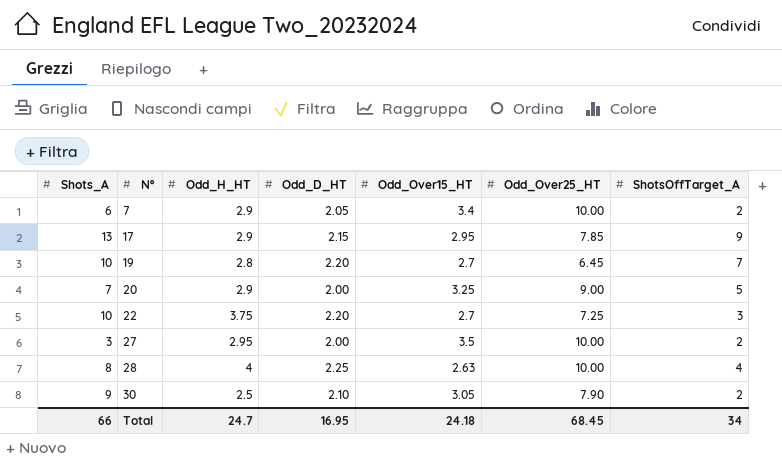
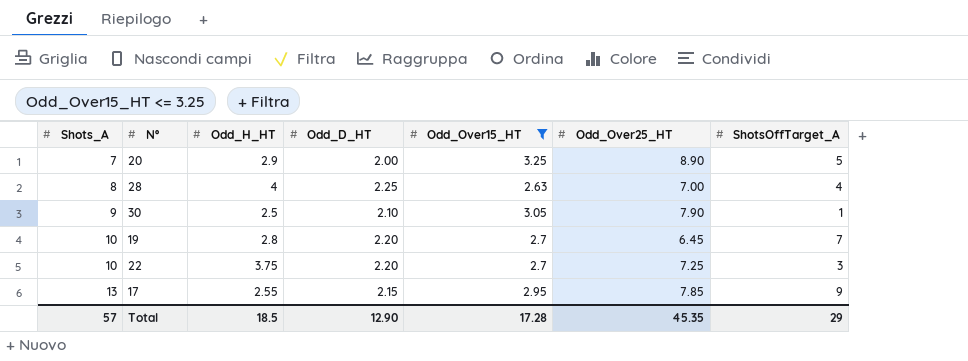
filter: none -> Odd_Over15_HT <= 3.25
row order: Nº ascending -> Shots_A ascending
20 | Odd_Over25_HT: 9.00 -> 8.90
28 | Odd_Over25_HT: 10.00 -> 7.00
30 | ShotsOffTarget_A: 2 -> 1
17 | Odd_H_HT: 2.9 -> 2.55
Total | Shots_A: 66 -> 57
Total | Odd_H_HT: 24.7 -> 18.5
Total | Odd_D_HT: 16.95 -> 12.90
Total | Odd_Over15_HT: 24.18 -> 17.28
Total | Odd_Over25_HT: 68.45 -> 45.35
Total | ShotsOffTarget_A: 34 -> 29

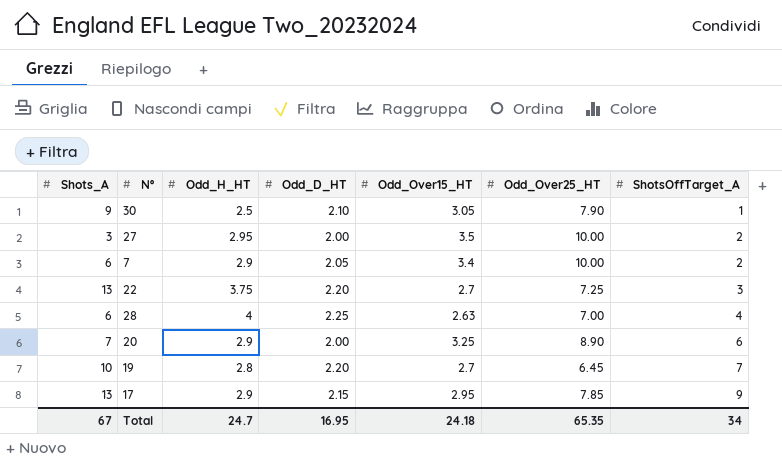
filter: Odd_Over15_HT <= 3.25 -> none
row order: Shots_A ascending -> ShotsOffTarget_A ascending
22 | Shots_A: 10 -> 13
28 | Shots_A: 8 -> 6
20 | ShotsOffTarget_A: 5 -> 6
17 | Odd_H_HT: 2.55 -> 2.9
Total | Shots_A: 57 -> 67
Total | Odd_H_HT: 18.5 -> 24.7
Total | Odd_D_HT: 12.90 -> 16.95
Total | Odd_Over15_HT: 17.28 -> 24.18
Total | Odd_Over25_HT: 45.35 -> 65.35
Total | ShotsOffTarget_A: 29 -> 34

